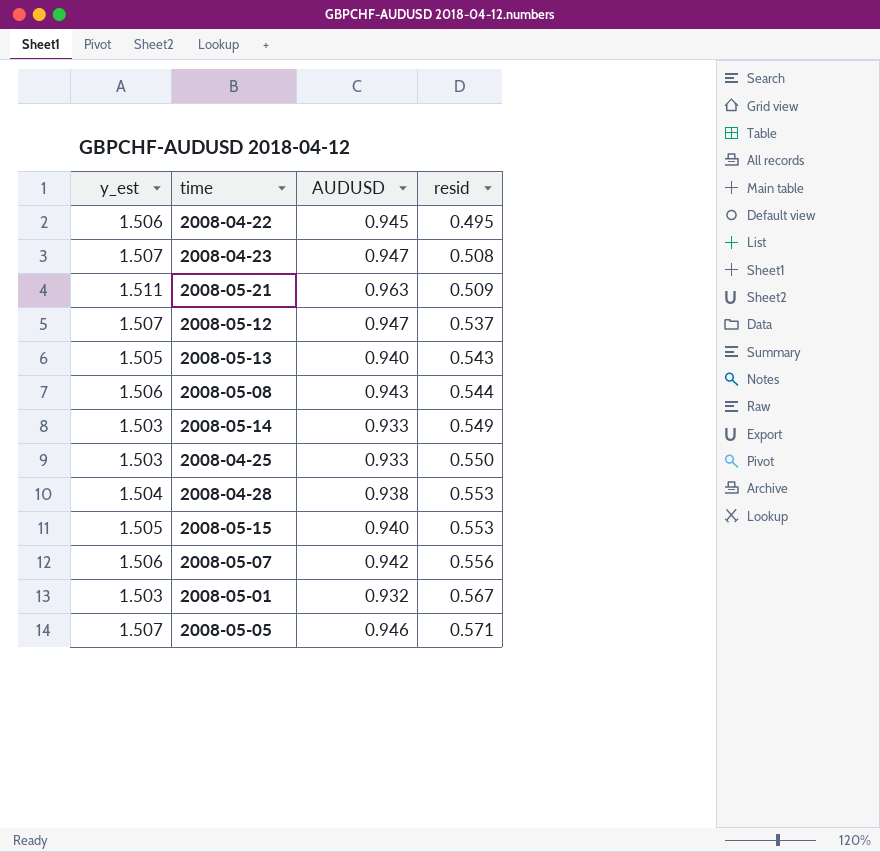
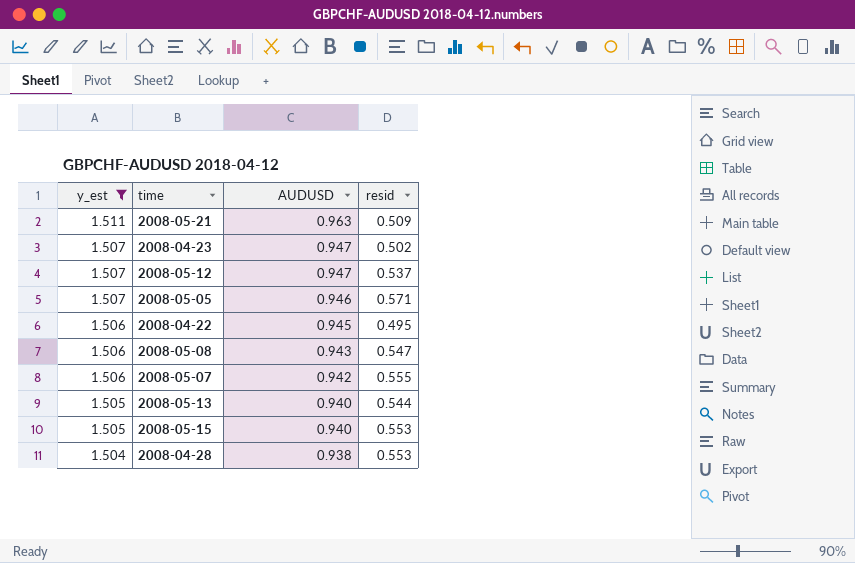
filter: none -> y_est != 1.503
row order: resid ascending -> y_est descending
2008-04-23 | resid: 0.508 -> 0.502
2008-05-08 | resid: 0.544 -> 0.547
2008-05-07 | resid: 0.556 -> 0.555
2008-05-13 | resid: 0.543 -> 0.544

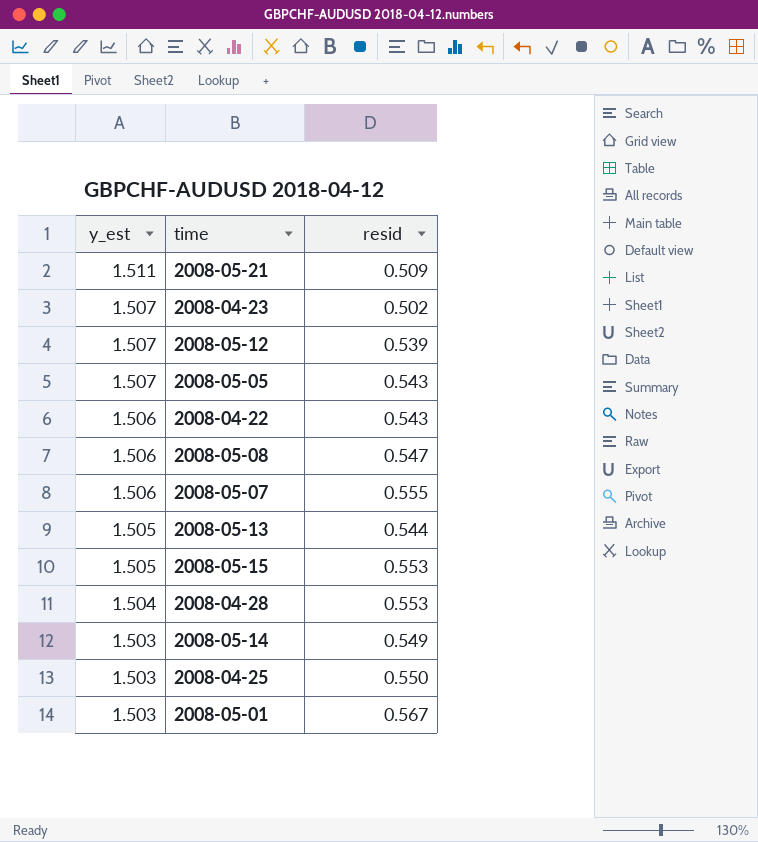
filter: y_est != 1.503 -> none
column AUDUSD | position: 3 -> none
2008-05-12 | resid: 0.537 -> 0.539
2008-05-05 | resid: 0.571 -> 0.543
2008-04-22 | resid: 0.495 -> 0.543

